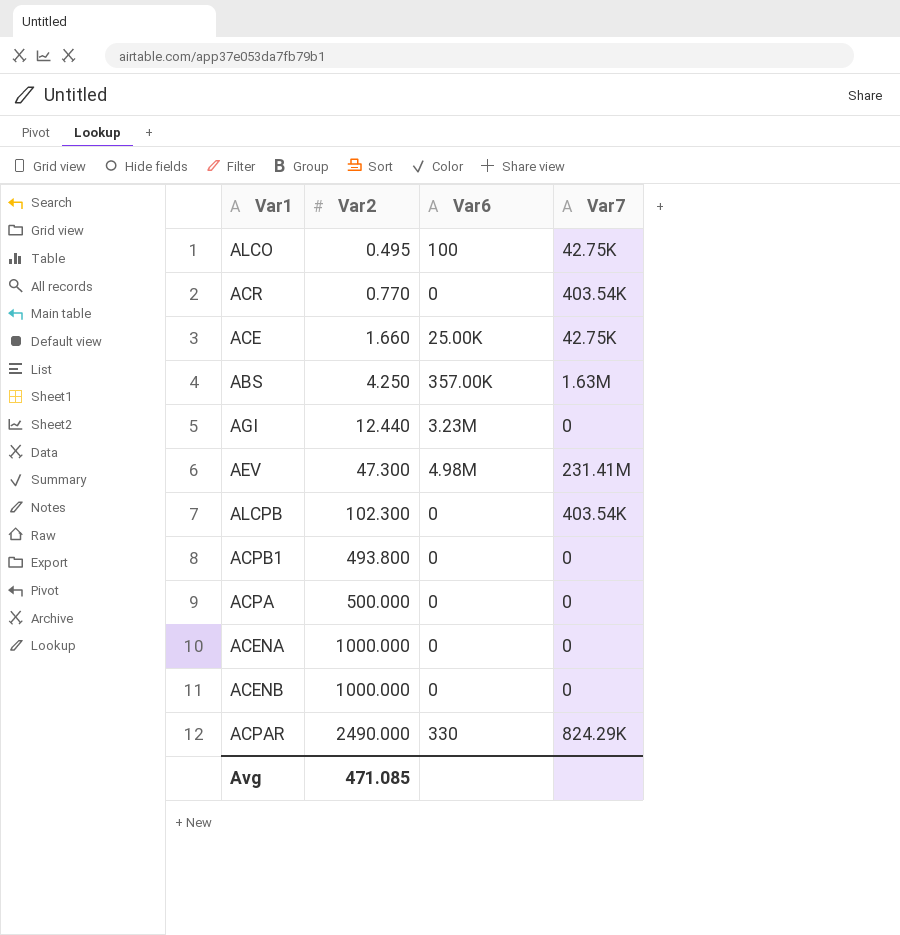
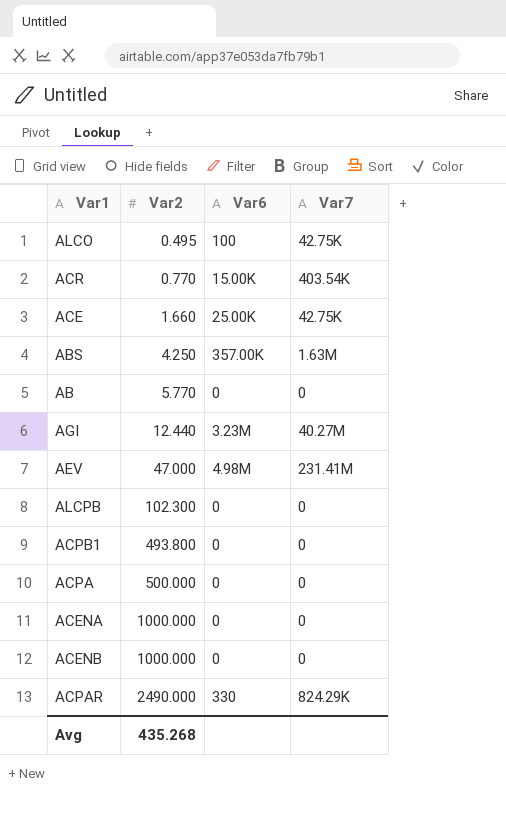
ACR | Var6: 0 -> 15.00K
row AB: none -> 5.770 | 0 | 0
AGI | Var7: 0 -> 40.27M
AEV | Var2: 47.300 -> 47.000
ALCPB | Var7: 403.54K -> 0
Avg | Var2: 471.085 -> 435.268

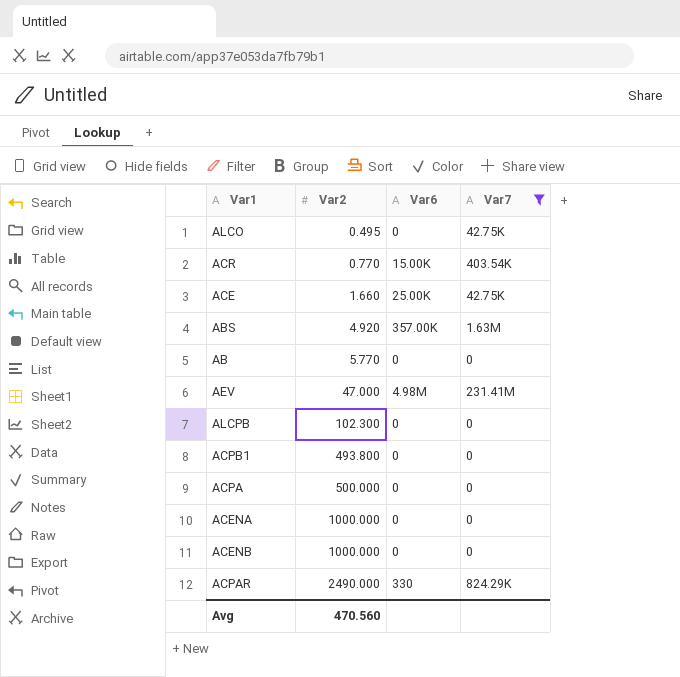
filter: none -> Var7 != 40.27M
ALCO | Var6: 100 -> 0
ABS | Var2: 4.250 -> 4.920
Avg | Var2: 435.268 -> 470.560

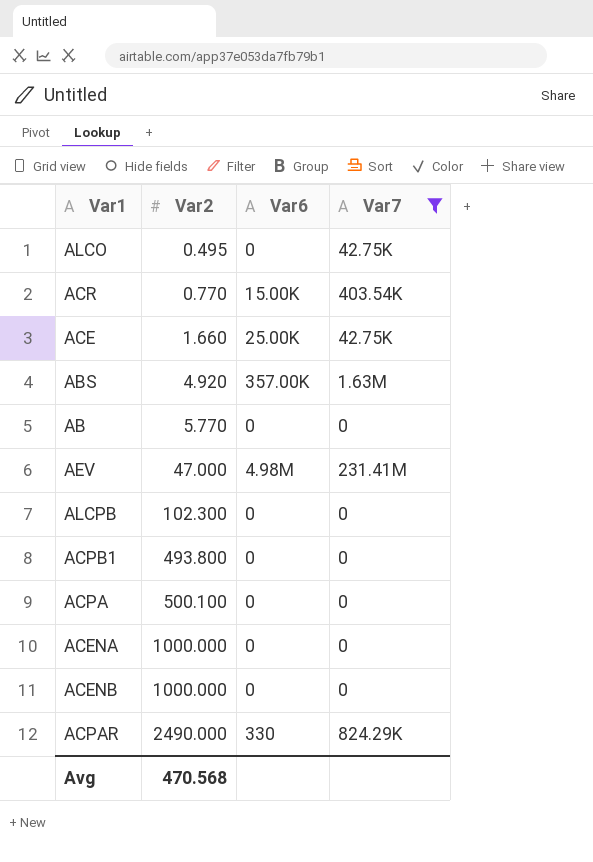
ACPA | Var2: 500.000 -> 500.100
Avg | Var2: 470.560 -> 470.568

